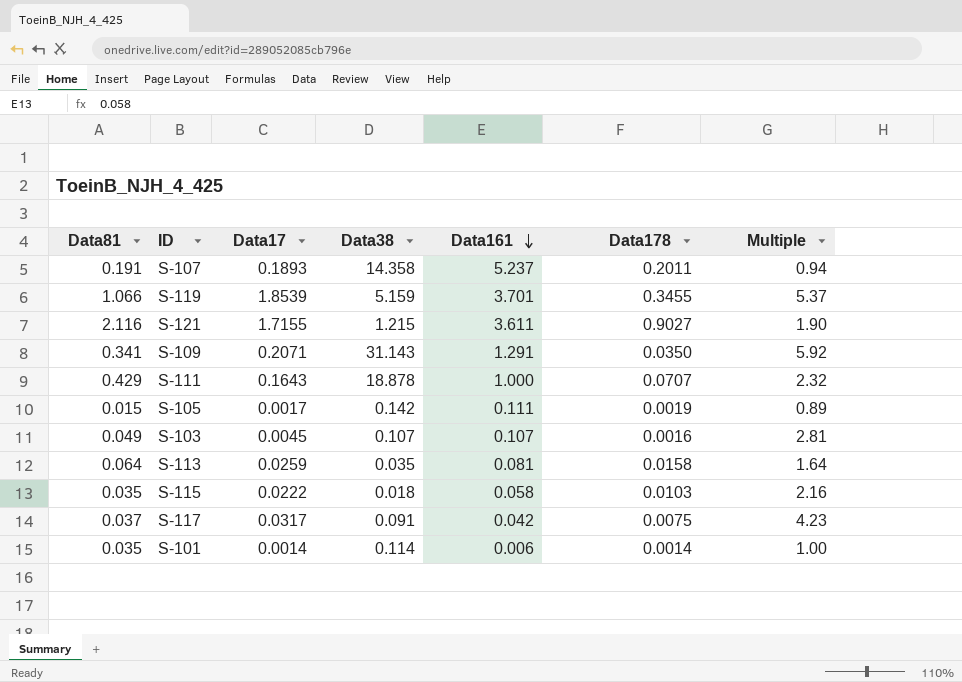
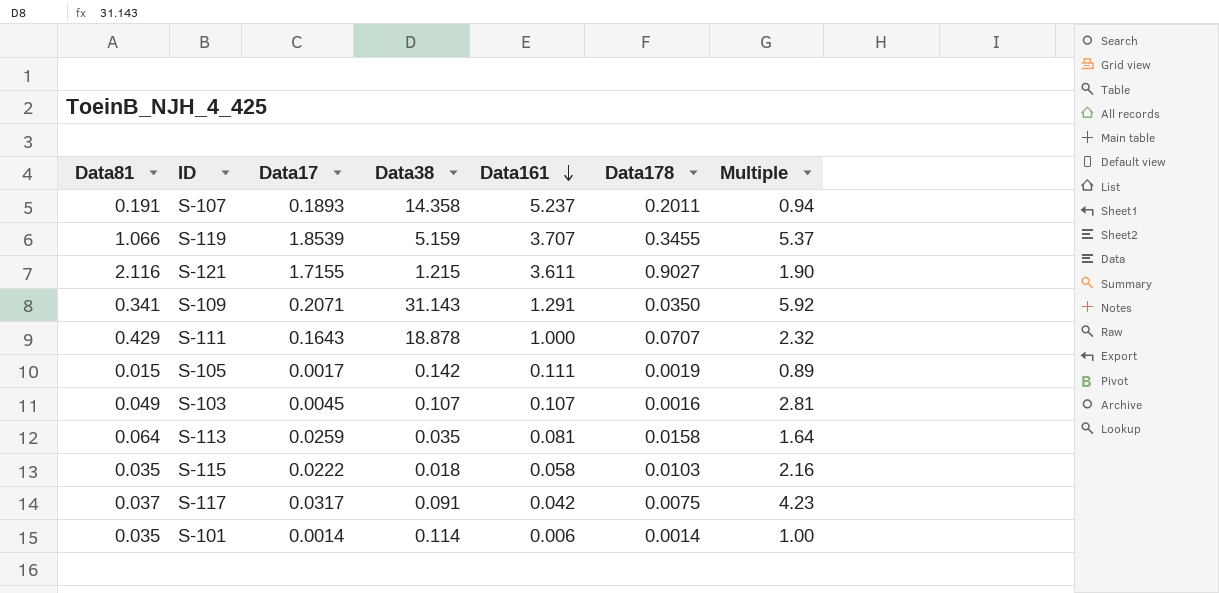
S-119 | Data161: 3.701 -> 3.707

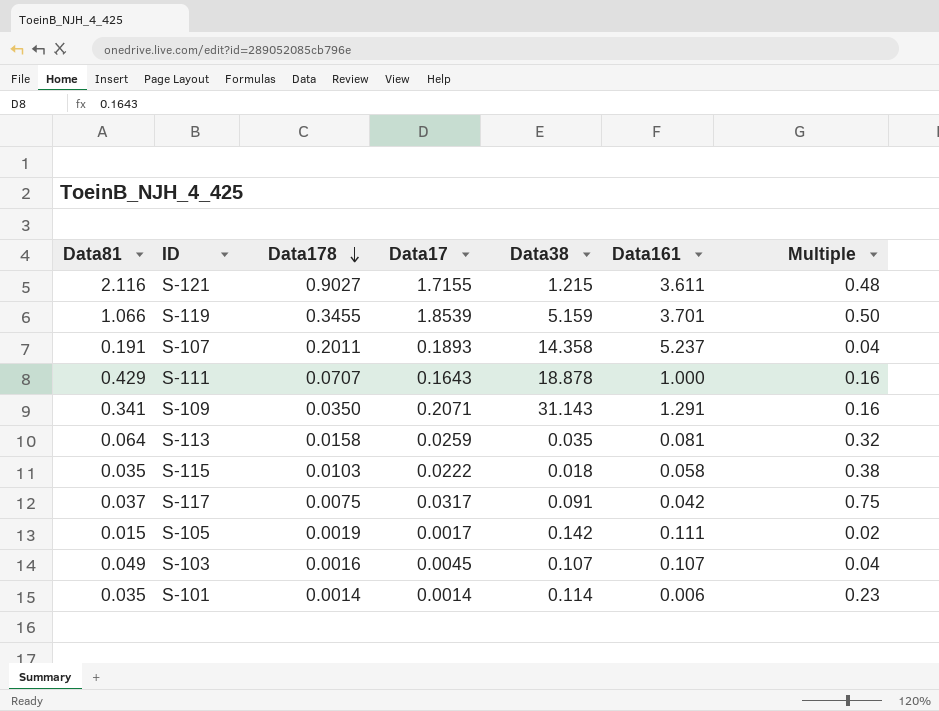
row order: Data161 descending -> Data178 descending
column Data178 | position: 6 -> 3
column Multiple | formula: [Data17] / [Data178] -> [Data17] / [Data161]
S-119 | Data161: 3.707 -> 3.701

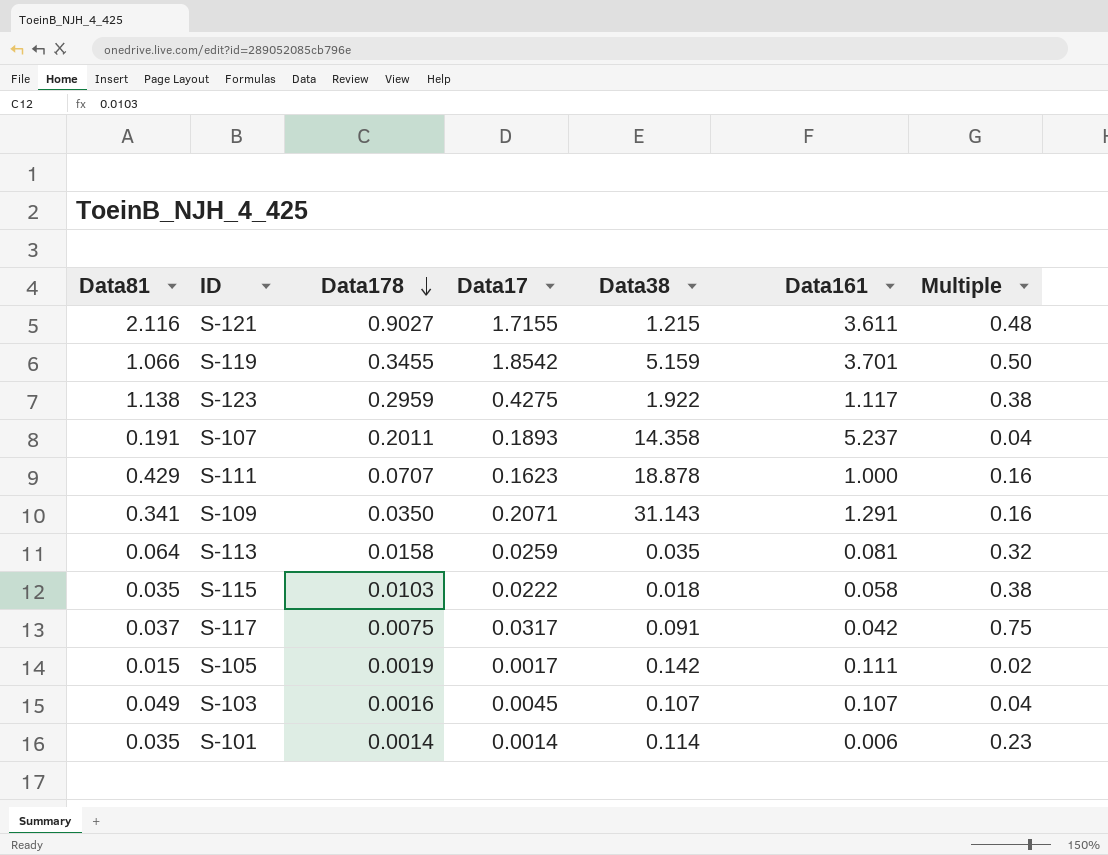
S-119 | Data17: 1.8539 -> 1.8542
row S-123: none -> 1.138 | 0.2959 | 0.4275 | 1.922 | 1.117 | 0.38
S-111 | Data17: 0.1643 -> 0.1623

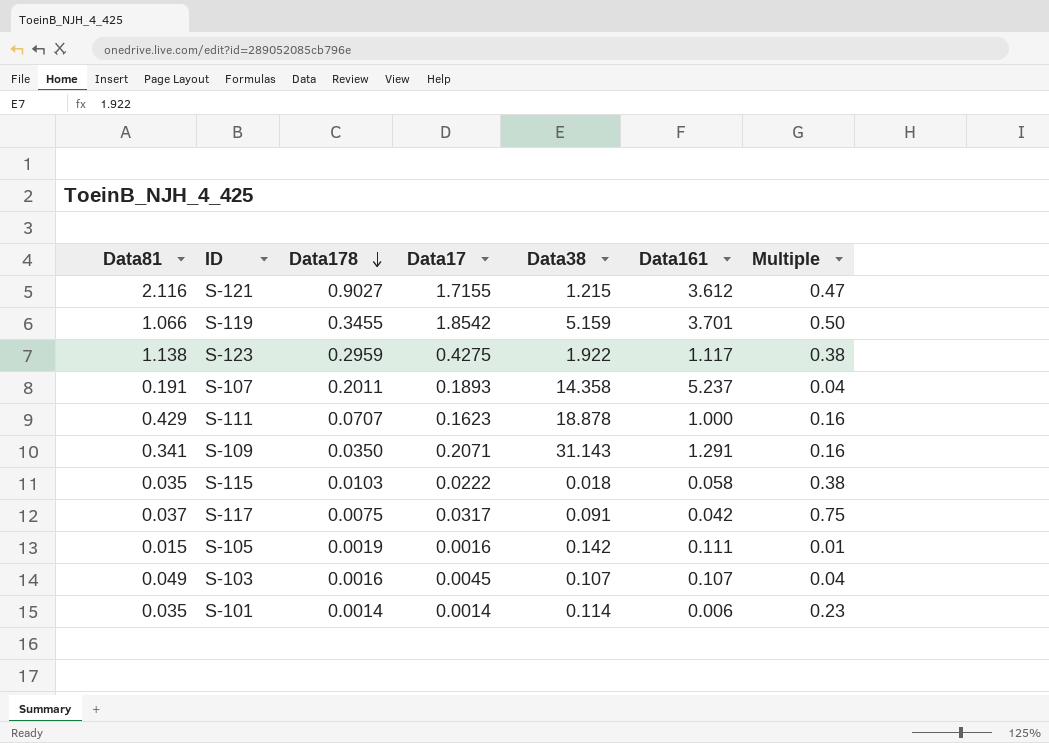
row S-113: 0.064 | 0.0158 | 0.0259 | 0.035 | 0.081 | 0.32 -> none
S-121 | Data161: 3.611 -> 3.612
S-121 | Multiple: 0.48 -> 0.47
S-105 | Data17: 0.0017 -> 0.0016
S-105 | Multiple: 0.02 -> 0.01

